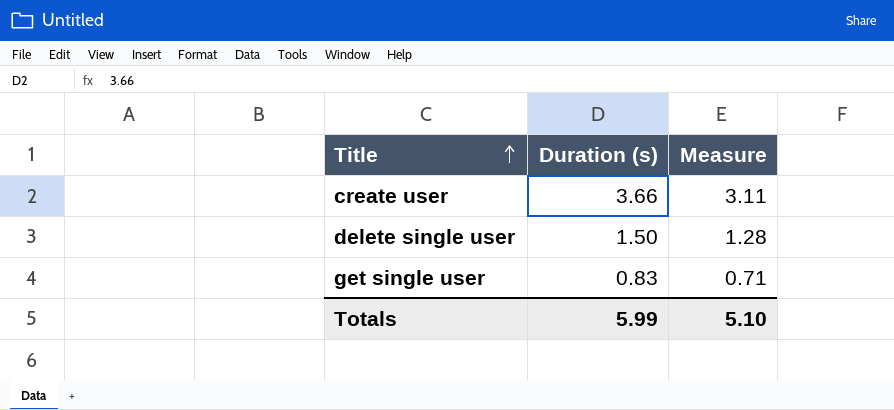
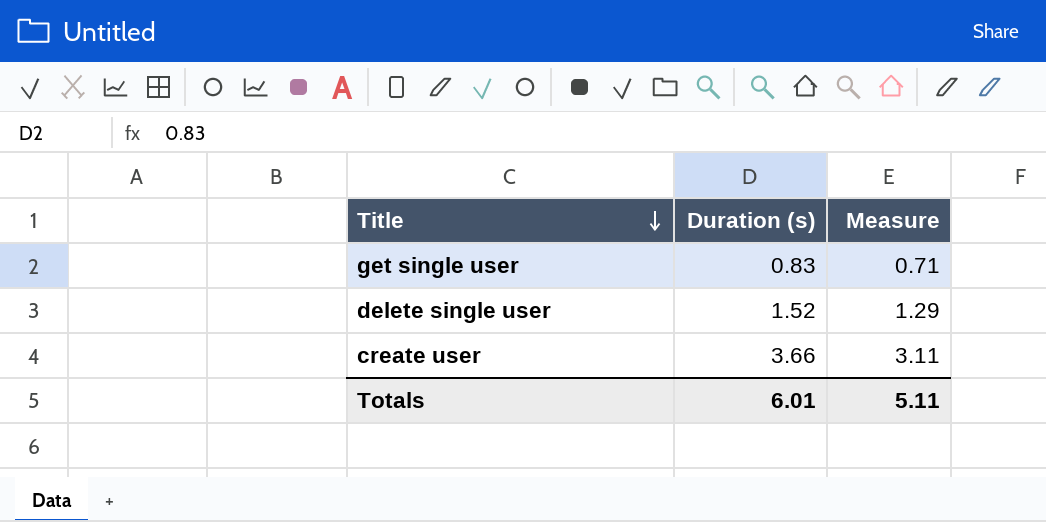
row order: Title ascending -> Title descending
delete single user | Duration (s): 1.50 -> 1.52
delete single user | Measure: 1.28 -> 1.29
Totals | Duration (s): 5.99 -> 6.01
Totals | Measure: 5.10 -> 5.11

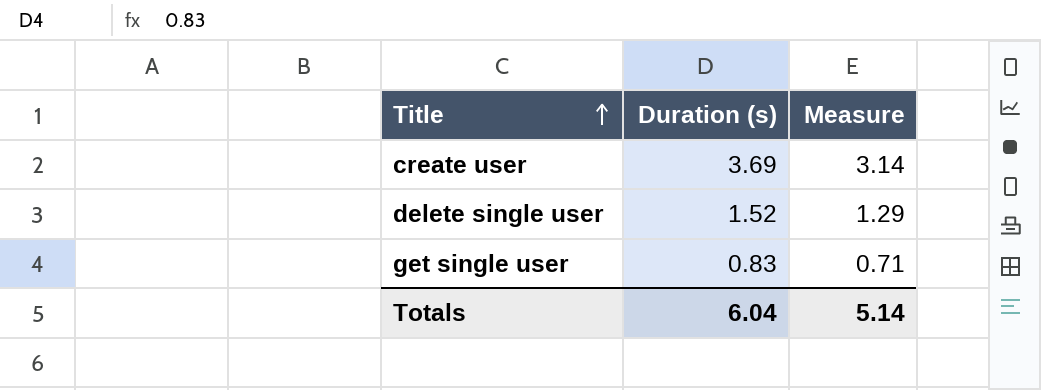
row order: Title descending -> Title ascending
create user | Duration (s): 3.66 -> 3.69
create user | Measure: 3.11 -> 3.14
Totals | Duration (s): 6.01 -> 6.04
Totals | Measure: 5.11 -> 5.14

